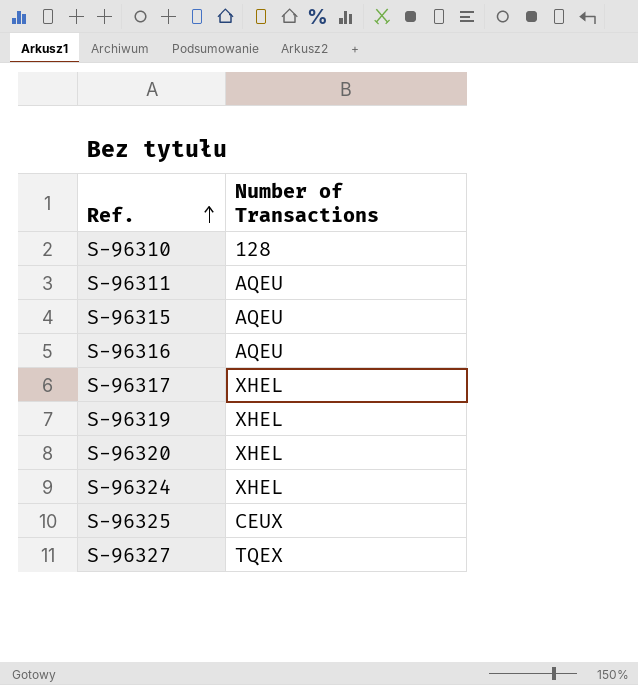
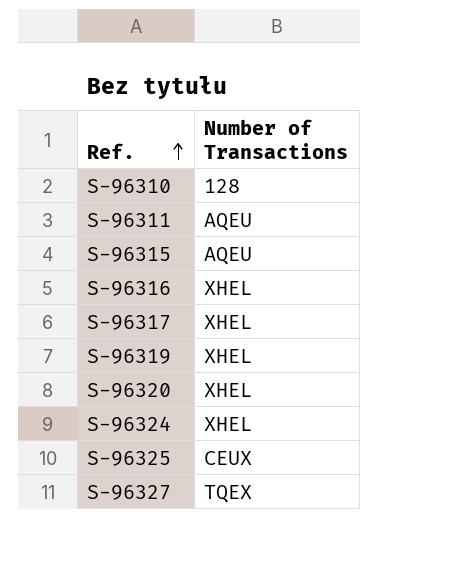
S-96316 | Number of Transactions: AQEU -> XHEL

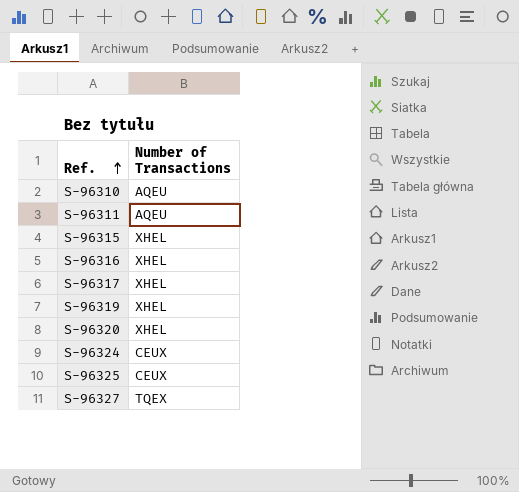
S-96310 | Number of Transactions: 128 -> AQEU
S-96315 | Number of Transactions: AQEU -> XHEL
S-96324 | Number of Transactions: XHEL -> CEUX

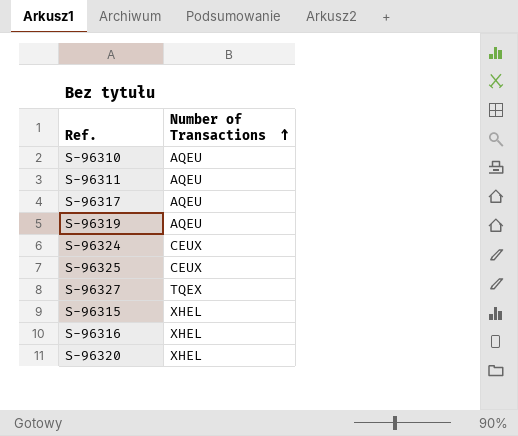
row order: Ref. ascending -> Number of Transactions ascending
S-96317 | Number of Transactions: XHEL -> AQEU
S-96319 | Number of Transactions: XHEL -> AQEU

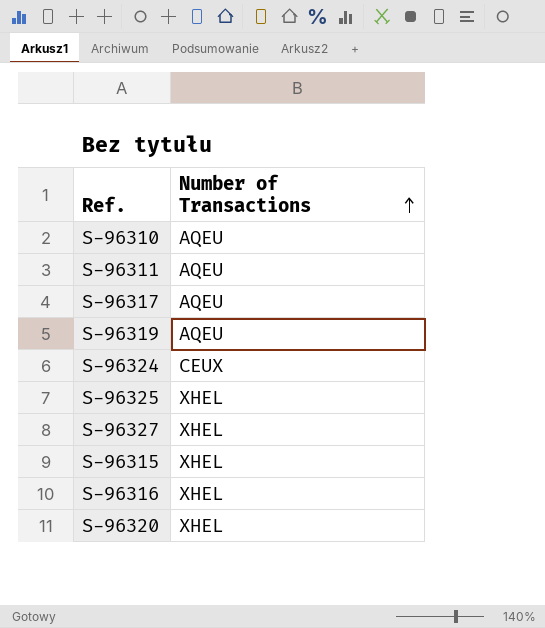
S-96325 | Number of Transactions: CEUX -> XHEL
S-96327 | Number of Transactions: TQEX -> XHEL

